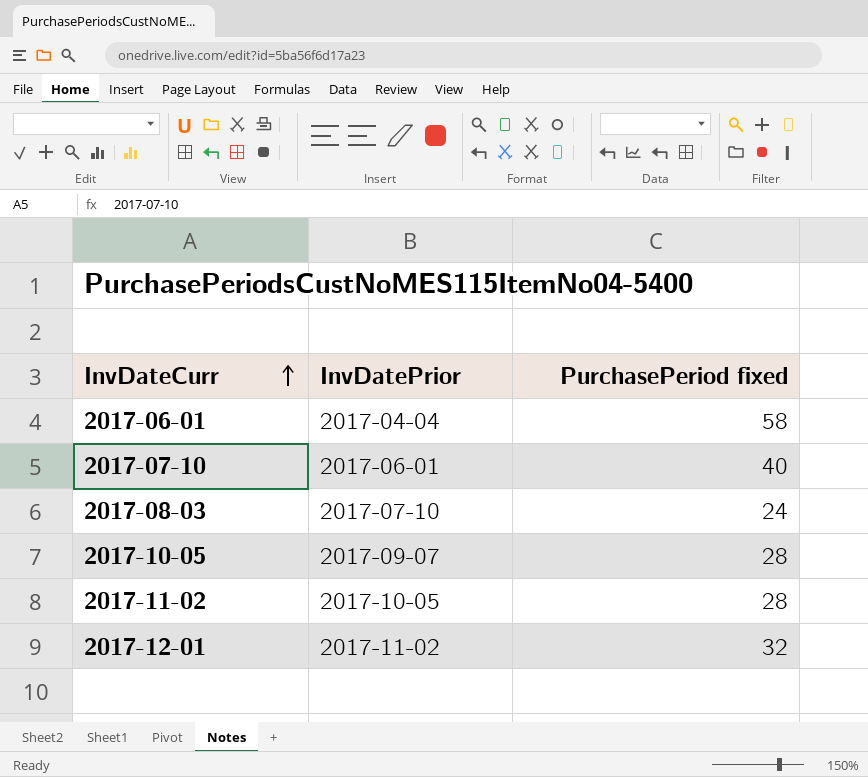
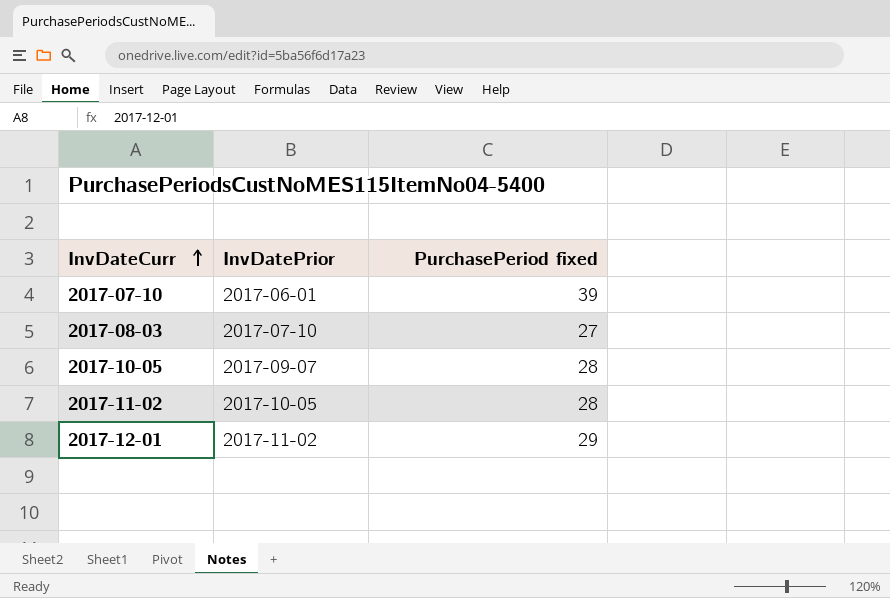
row 2017-06-01: 2017-04-04 | 58 -> none
2017-07-10 | PurchasePeriod fixed: 40 -> 39
2017-08-03 | PurchasePeriod fixed: 24 -> 27
2017-12-01 | PurchasePeriod fixed: 32 -> 29

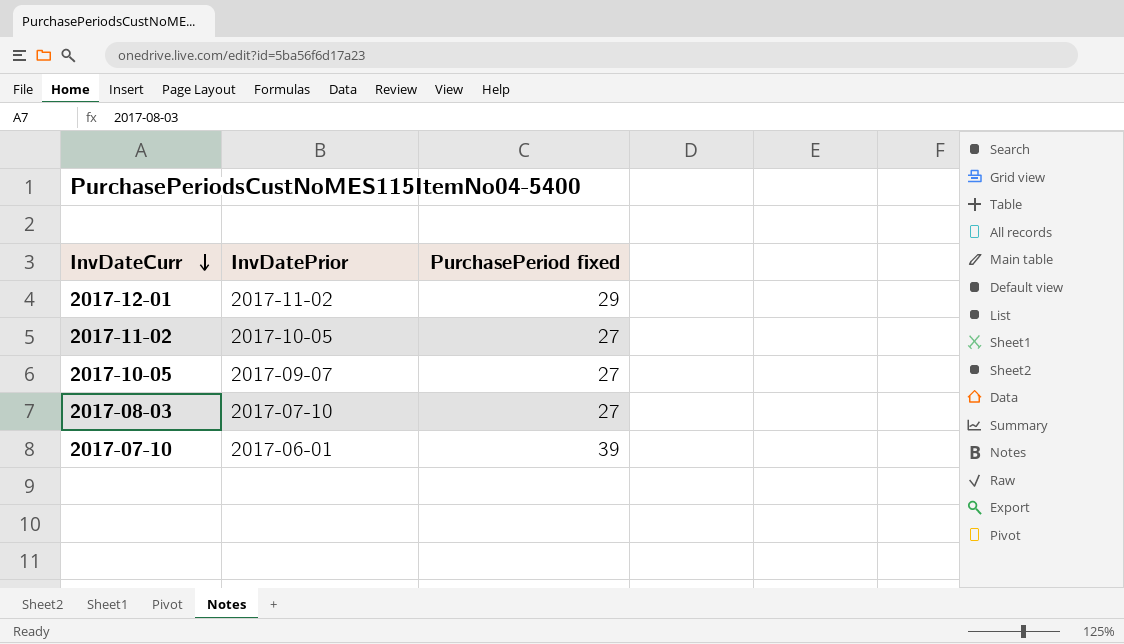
row order: InvDateCurr ascending -> InvDateCurr descending
2017-11-02 | PurchasePeriod fixed: 28 -> 27
2017-10-05 | PurchasePeriod fixed: 28 -> 27

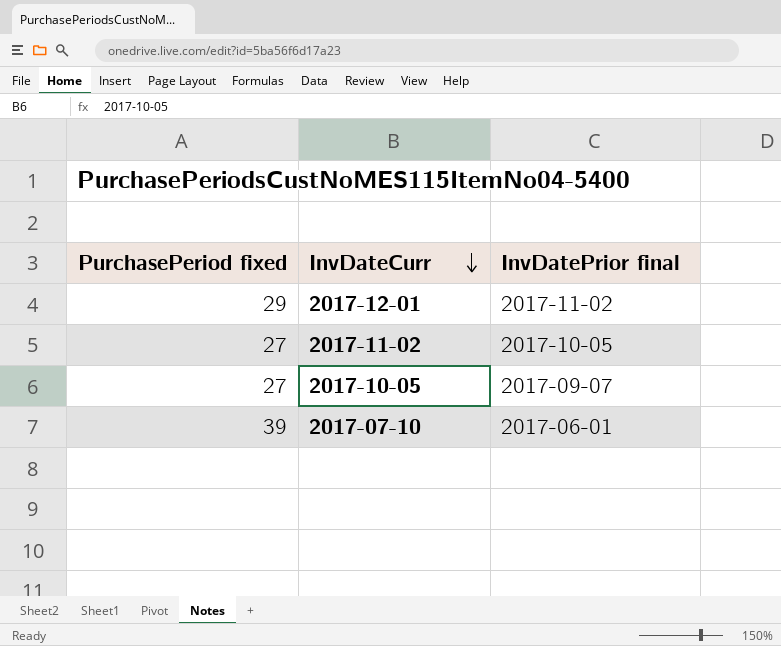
column PurchasePeriod fixed | position: 3 -> 1
column name: InvDatePrior -> InvDatePrior final
row 2017-08-03: 2017-07-10 | 27 -> none

